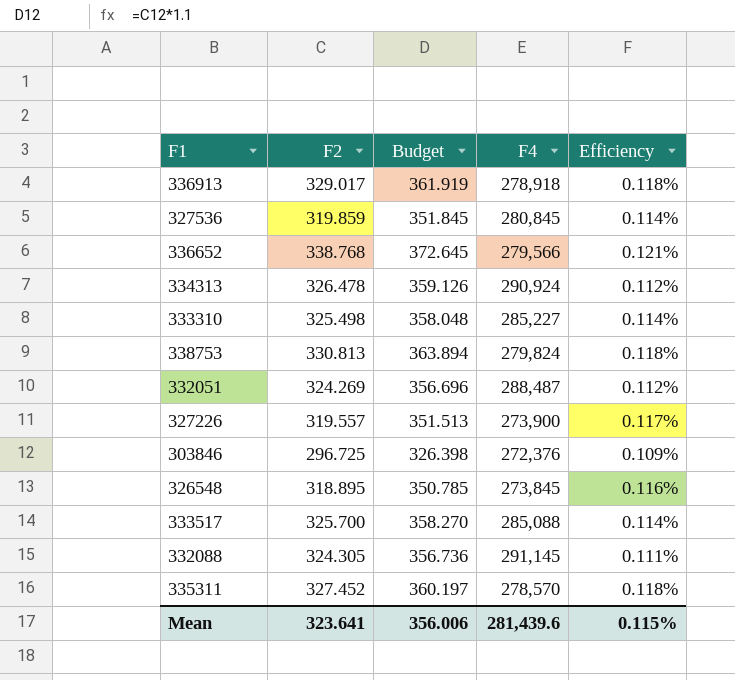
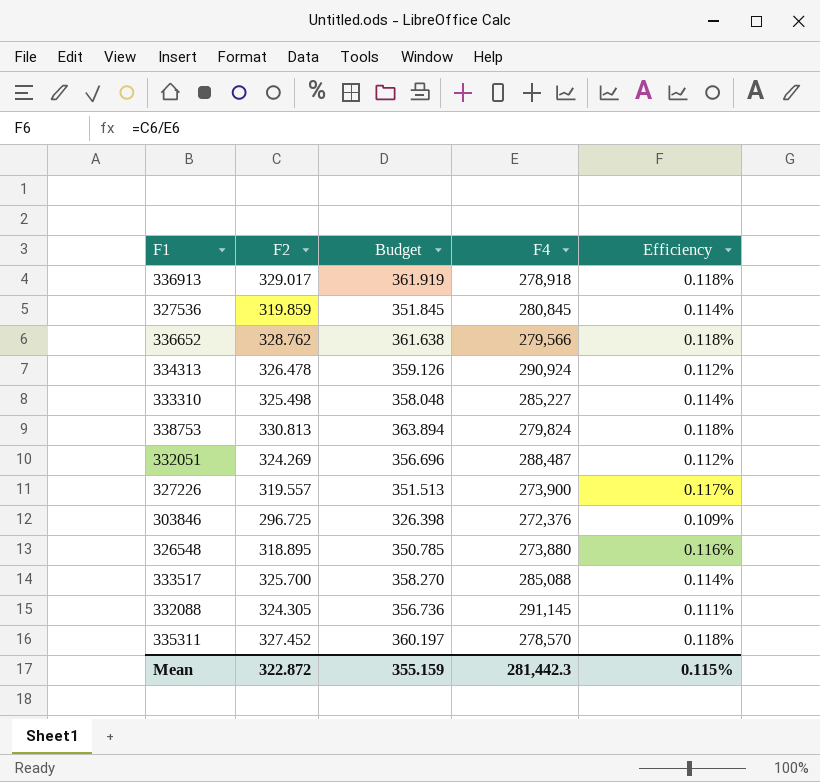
336652 | F2: 338.768 -> 328.762
336652 | Budget: 372.645 -> 361.638
336652 | Efficiency: 0.121% -> 0.118%
326548 | F4: 273,845 -> 273,880
Mean | F2: 323.641 -> 322.872
Mean | Budget: 356.006 -> 355.159
Mean | F4: 281,439.6 -> 281,442.3

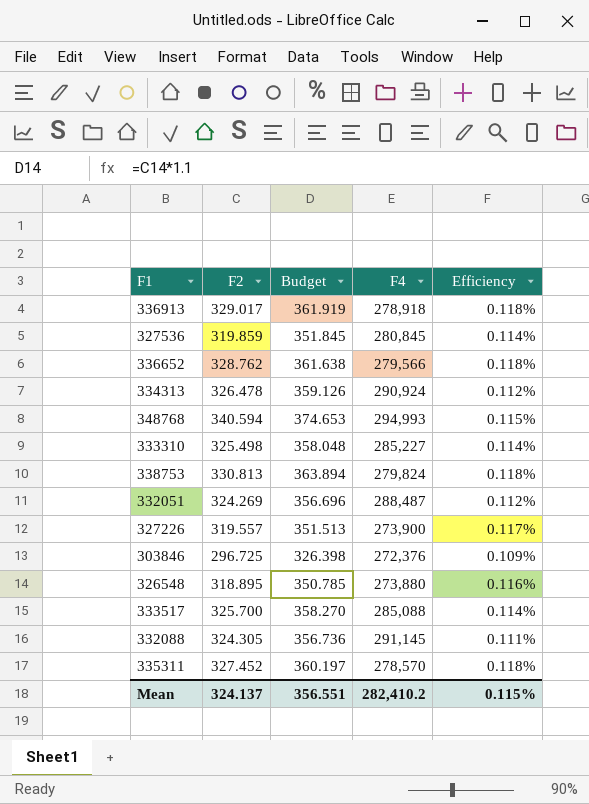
row 348768: none -> 340.594 | 374.653 | 294,993 | 0.115%
Mean | F2: 322.872 -> 324.137
Mean | Budget: 355.159 -> 356.551
Mean | F4: 281,442.3 -> 282,410.2

